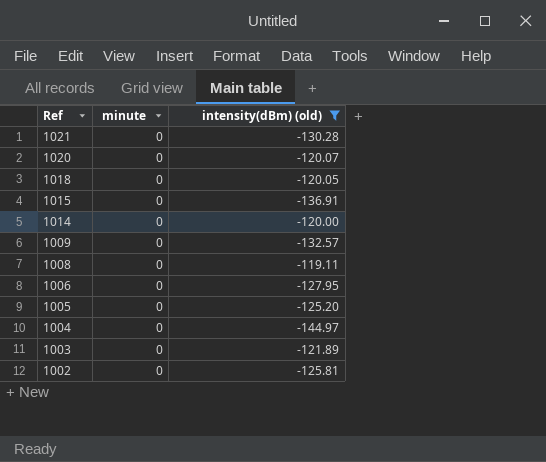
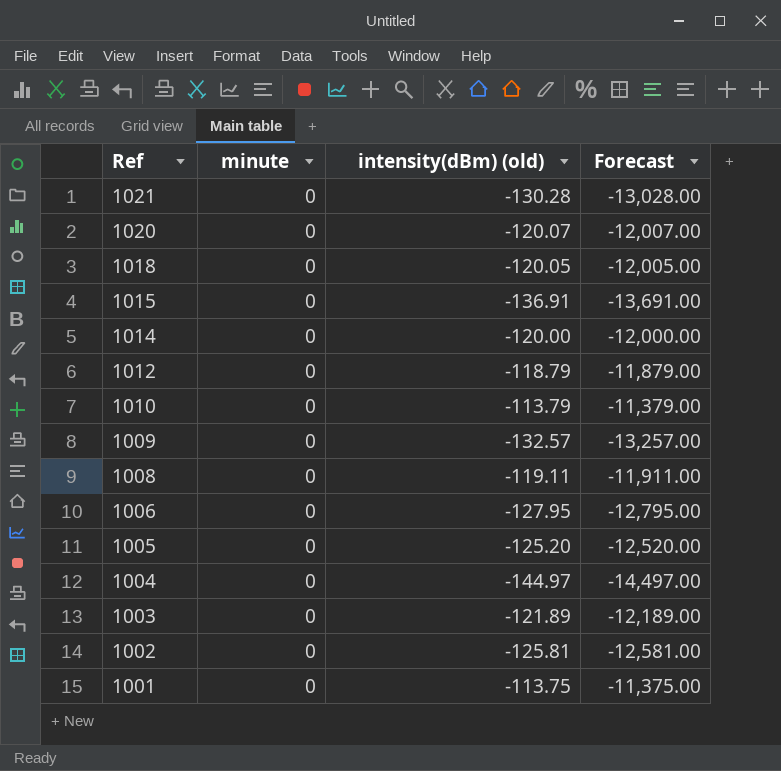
filter: intensity(dBm) (old) <= -119.11 -> none
column Forecast | formula: none -> [intensity(dBm) (old)] * 100

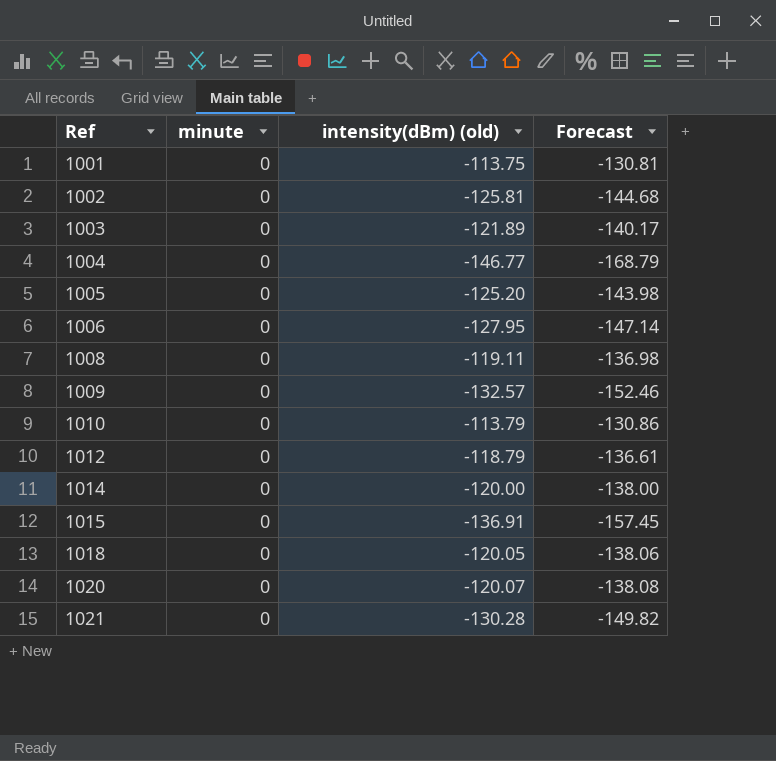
row order: Ref descending -> Ref ascending
column Forecast | formula: [intensity(dBm) (old)] * 100 -> [intensity(dBm) (old)] * 1.15
1004 | intensity(dBm) (old): -144.97 -> -146.77

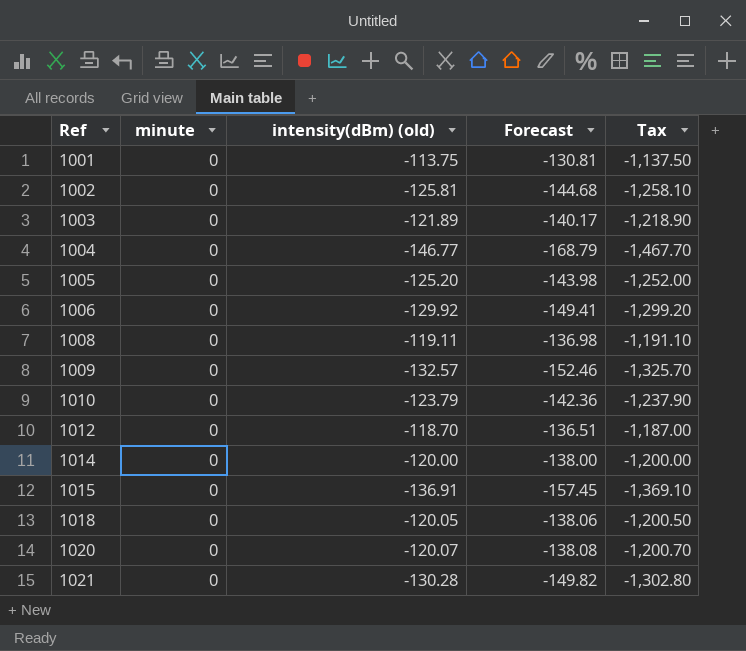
column Tax | formula: none -> [intensity(dBm) (old)] * 10
1006 | intensity(dBm) (old): -127.95 -> -129.92
1006 | Forecast: -147.14 -> -149.41
1010 | intensity(dBm) (old): -113.79 -> -123.79
1010 | Forecast: -130.86 -> -142.36
1012 | intensity(dBm) (old): -118.79 -> -118.70
1012 | Forecast: -136.61 -> -136.51

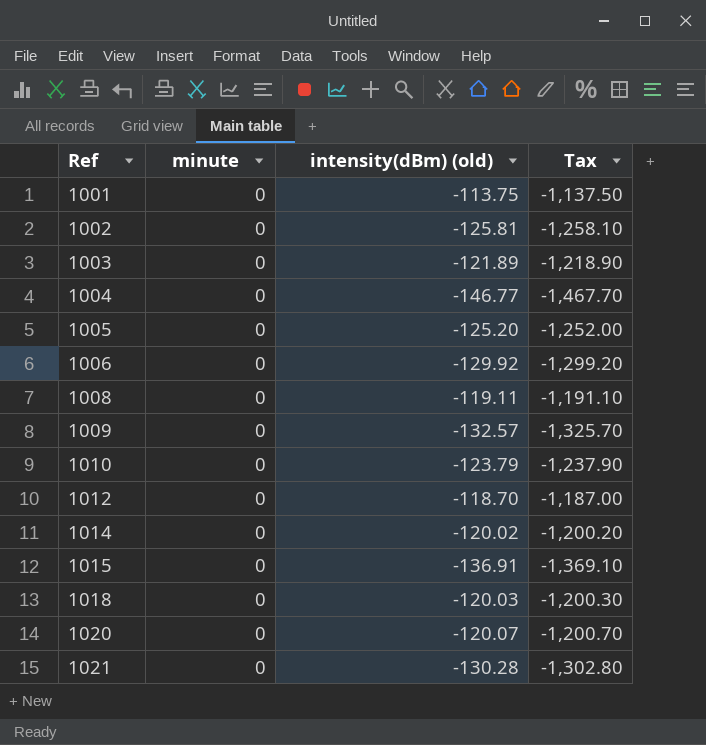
column Forecast | formula: [intensity(dBm) (old)] * 1.15 -> none
1014 | intensity(dBm) (old): -120.00 -> -120.02
1014 | Tax: -1,200.00 -> -1,200.20
1018 | intensity(dBm) (old): -120.05 -> -120.03
1018 | Tax: -1,200.50 -> -1,200.30

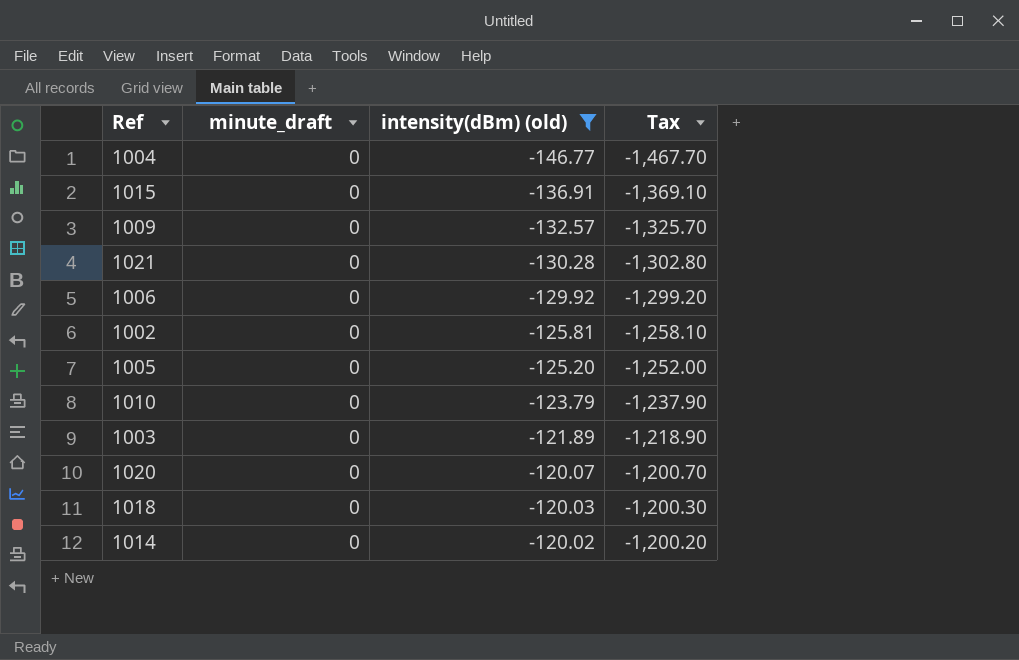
filter: none -> intensity(dBm) (old) <= -120.02
row order: Ref ascending -> intensity(dBm) (old) ascending
column name: minute -> minute_draft

